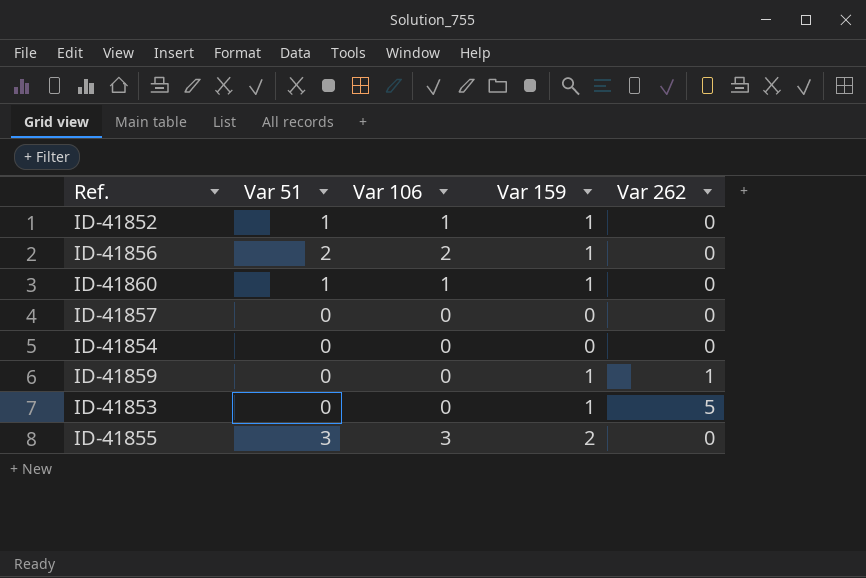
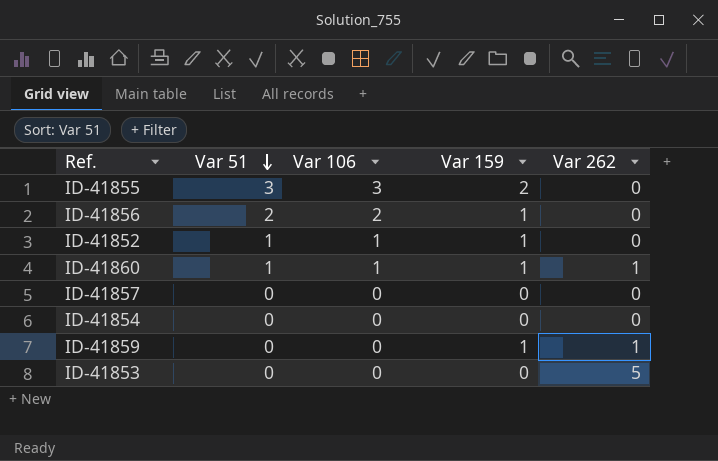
row order: none -> Var 51 descending
ID-41860 | Var 262: 0 -> 1
ID-41853 | Var 159: 1 -> 0

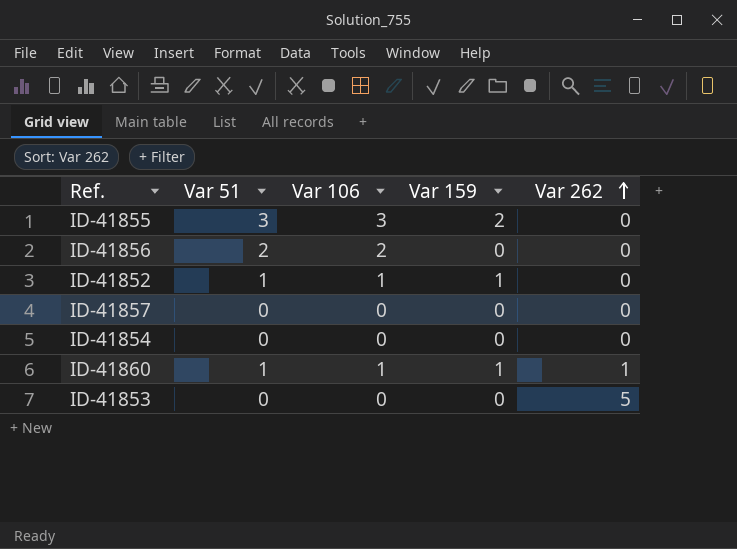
row order: Var 51 descending -> Var 262 ascending
row ID-41859: 0 | 0 | 1 | 1 -> none
ID-41856 | Var 159: 1 -> 0

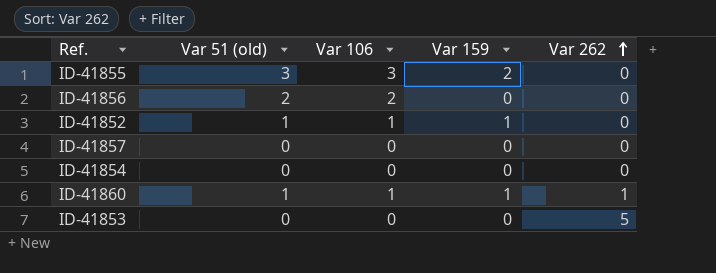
column name: Var 51 -> Var 51 (old)

